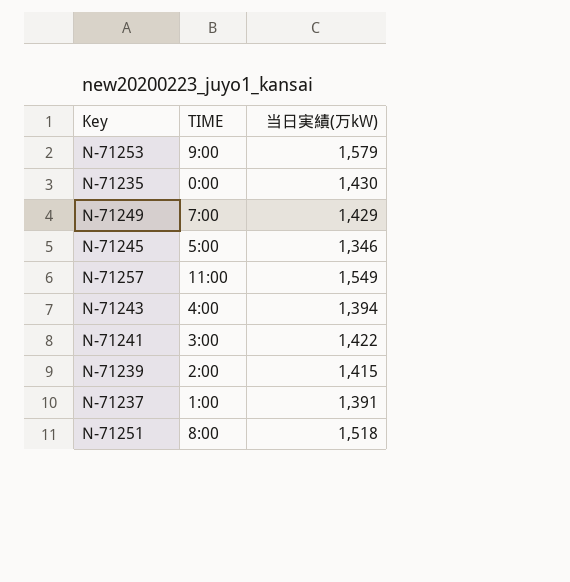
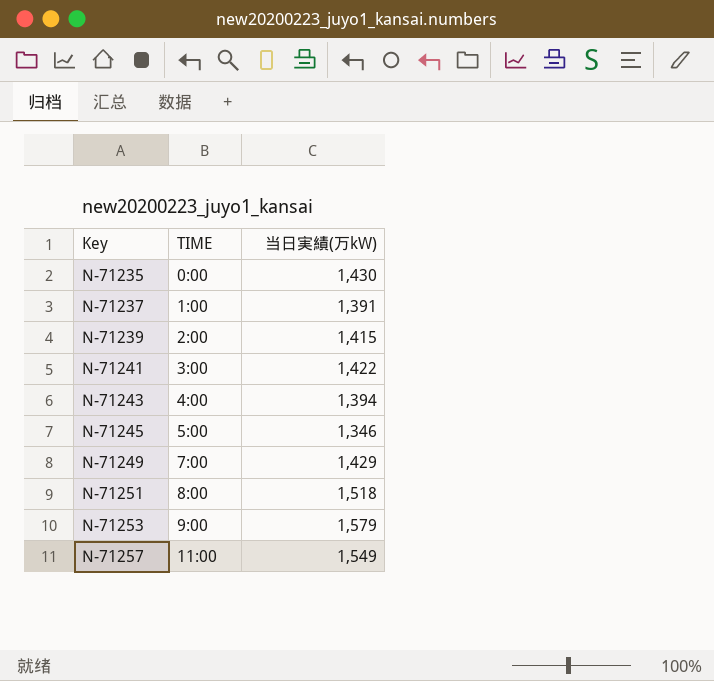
row order: none -> Key ascending

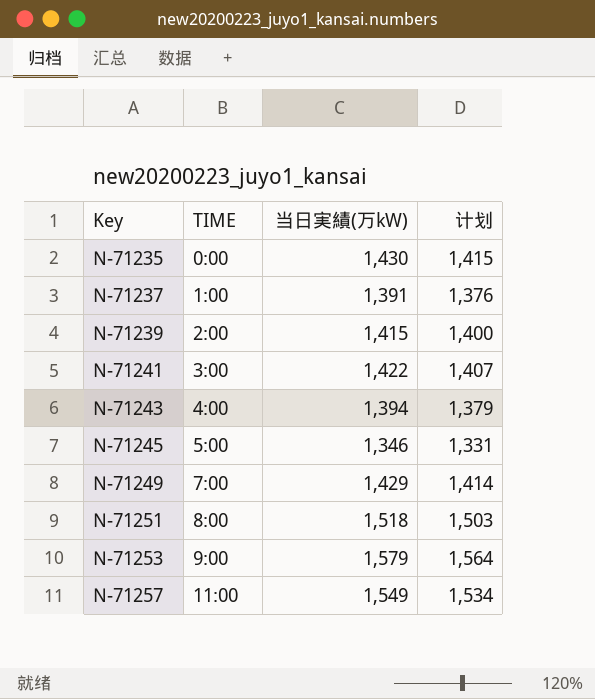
column 计划 | formula: none -> [当日実績(万kW)] - 15

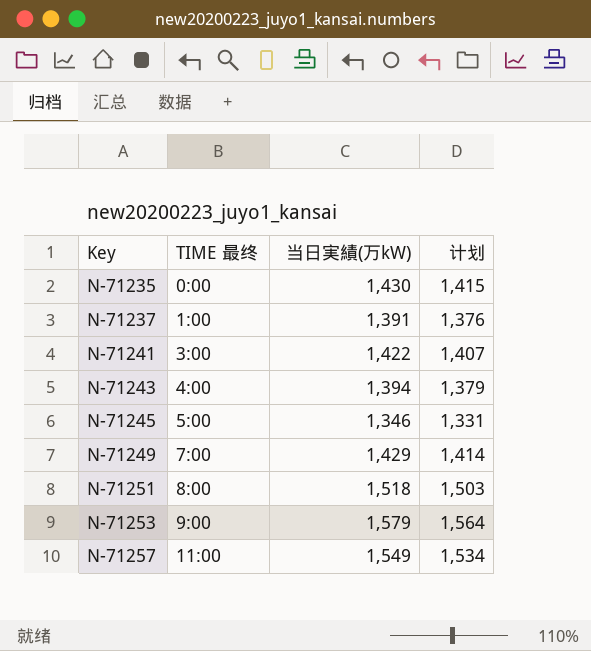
column name: TIME -> TIME 最终
row N-71239: 2:00 | 1,415 | 1,400 -> none

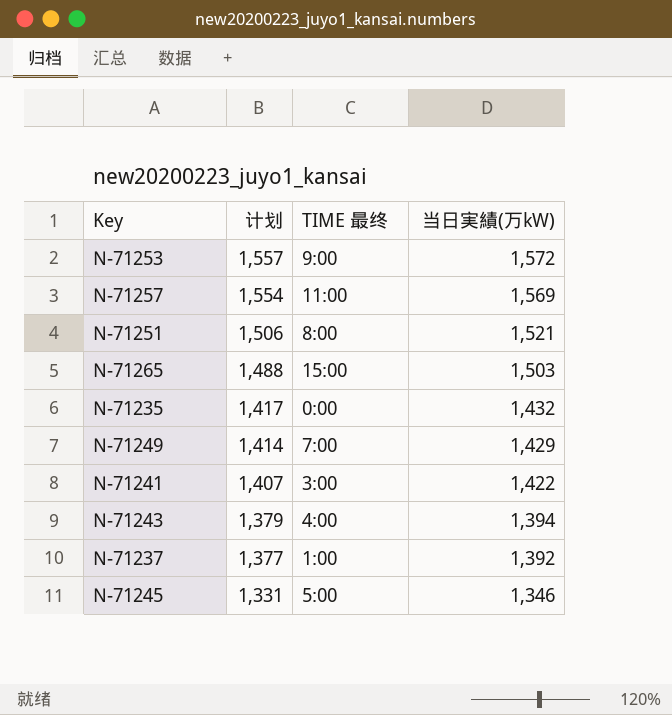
row order: Key ascending -> 计划 descending
column 计划 | position: 4 -> 2
N-71253 | 计划: 1,564 -> 1,557
N-71253 | 当日実績(万kW): 1,579 -> 1,572
N-71257 | 计划: 1,534 -> 1,554
N-71257 | 当日実績(万kW): 1,549 -> 1,569
N-71251 | 计划: 1,503 -> 1,506
N-71251 | 当日実績(万kW): 1,518 -> 1,521
row N-71265: none -> 1,488 | 15:00 | 1,503
N-71235 | 计划: 1,415 -> 1,417
N-71235 | 当日実績(万kW): 1,430 -> 1,432
N-71237 | 计划: 1,376 -> 1,377
N-71237 | 当日実績(万kW): 1,391 -> 1,392

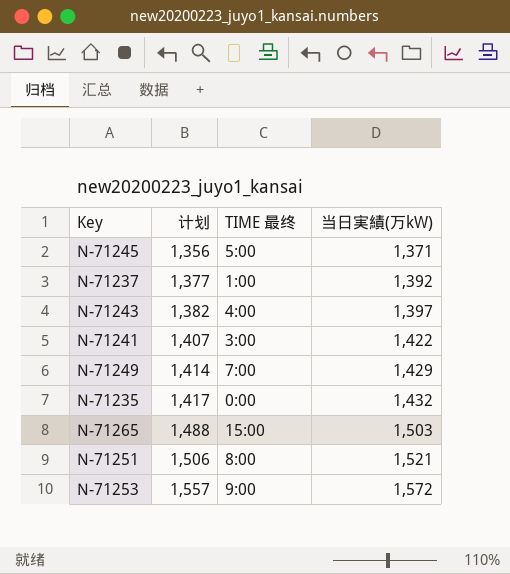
row order: 计划 descending -> 计划 ascending
row N-71257: 1,554 | 11:00 | 1,569 -> none
N-71245 | 计划: 1,331 -> 1,356
N-71245 | 当日実績(万kW): 1,346 -> 1,371
N-71243 | 计划: 1,379 -> 1,382
N-71243 | 当日実績(万kW): 1,394 -> 1,397

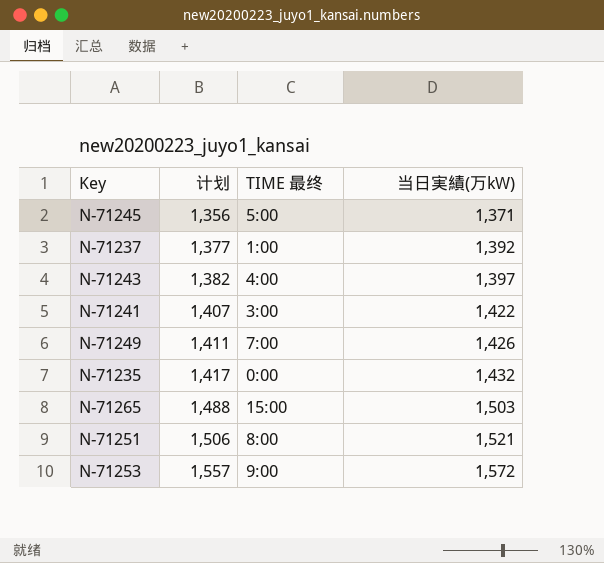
N-71249 | 计划: 1,414 -> 1,411
N-71249 | 当日実績(万kW): 1,429 -> 1,426

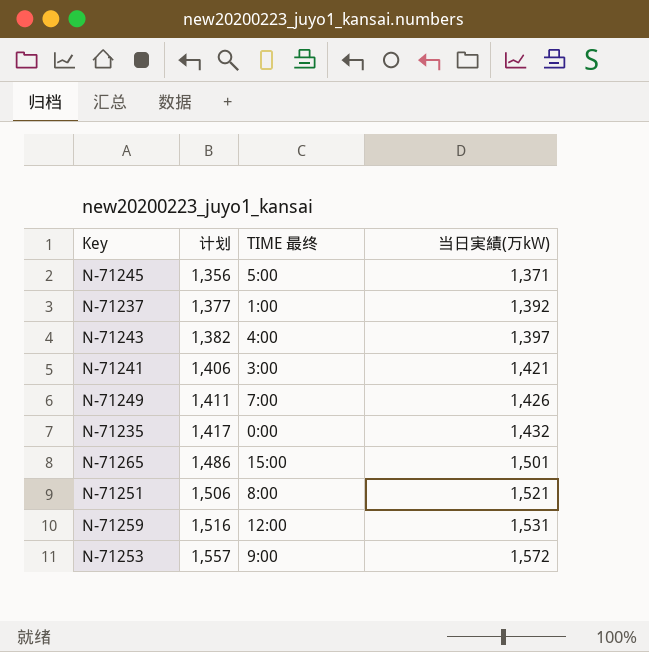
N-71241 | 计划: 1,407 -> 1,406
N-71241 | 当日実績(万kW): 1,422 -> 1,421
N-71265 | 计划: 1,488 -> 1,486
N-71265 | 当日実績(万kW): 1,503 -> 1,501
row N-71259: none -> 1,516 | 12:00 | 1,531

